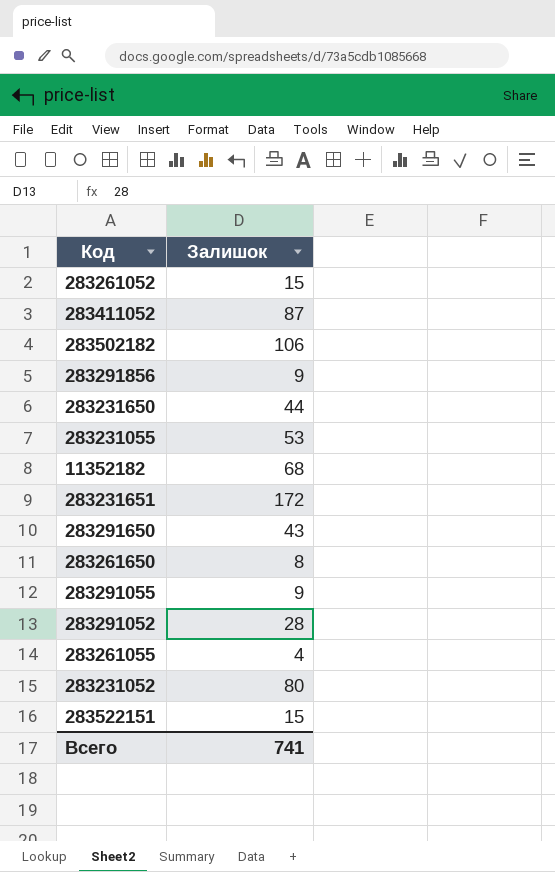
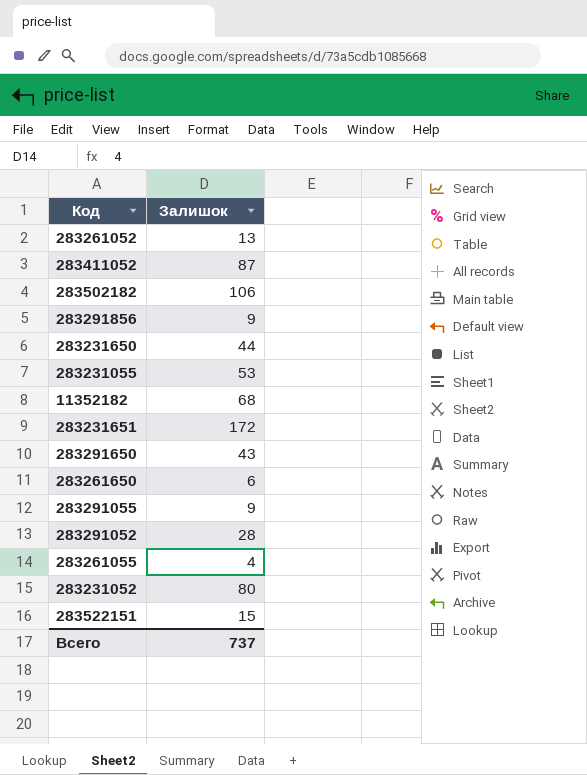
283261052 | Залишок: 15 -> 13
283261650 | Залишок: 8 -> 6
Всего | Залишок: 741 -> 737

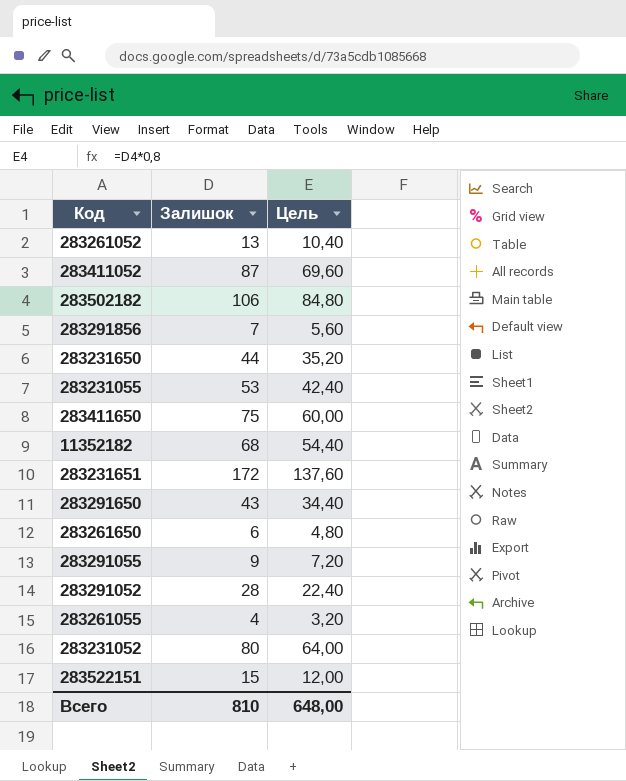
column Цель | formula: none -> [Залишок] * 0,8
283291856 | Залишок: 9 -> 7
row 283411650: none -> 75 | 60,00
Всего | Залишок: 737 -> 810

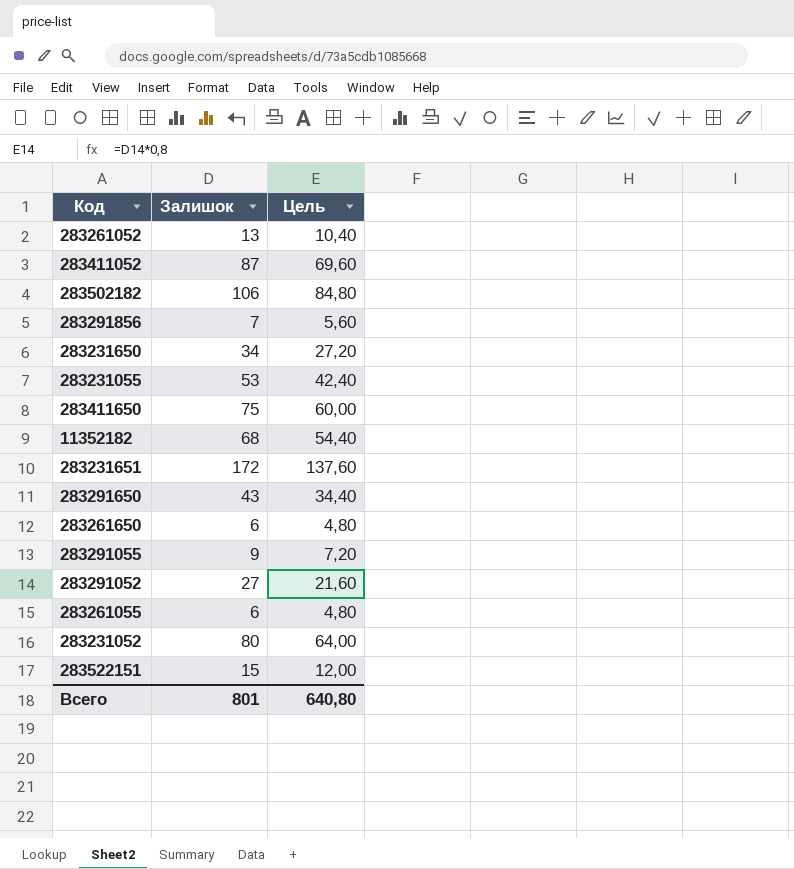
283231650 | Залишок: 44 -> 34
283231650 | Цель: 35,20 -> 27,20
283291052 | Залишок: 28 -> 27
283291052 | Цель: 22,40 -> 21,60
283261055 | Залишок: 4 -> 6
283261055 | Цель: 3,20 -> 4,80
Всего | Залишок: 810 -> 801
Всего | Цель: 648,00 -> 640,80

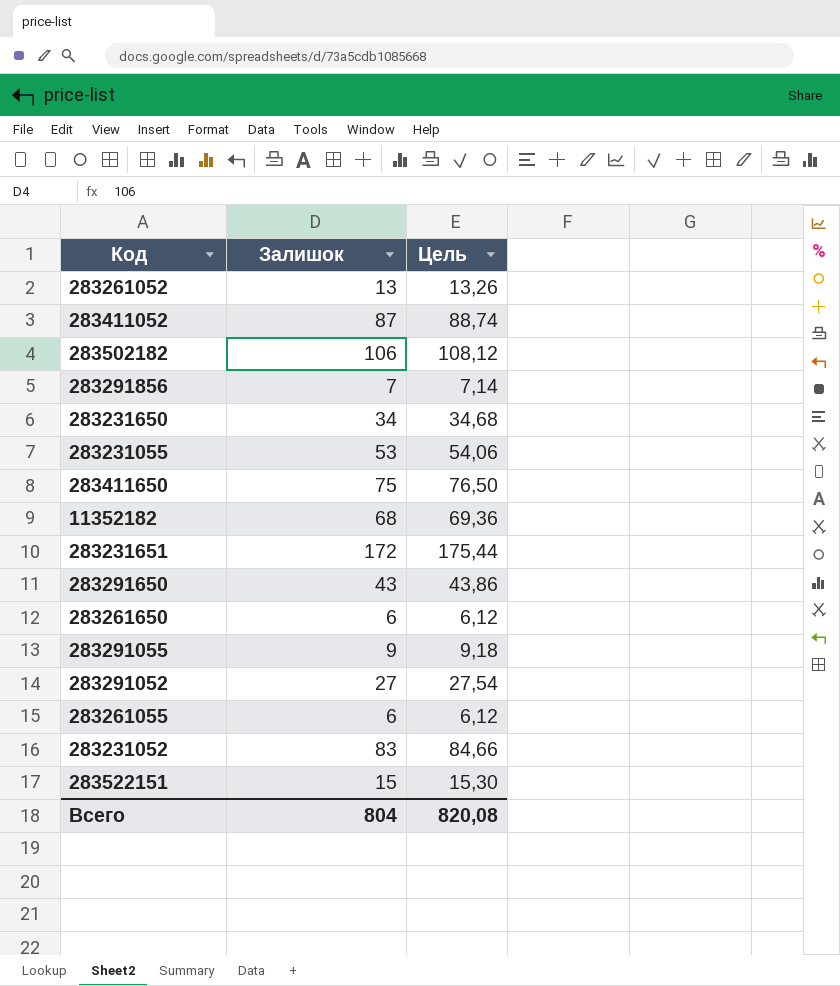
column Цель | formula: [Залишок] * 0,8 -> [Залишок] * 1,02
283231052 | Залишок: 80 -> 83
Всего | Залишок: 801 -> 804
Всего | Цель: 640,80 -> 820,08

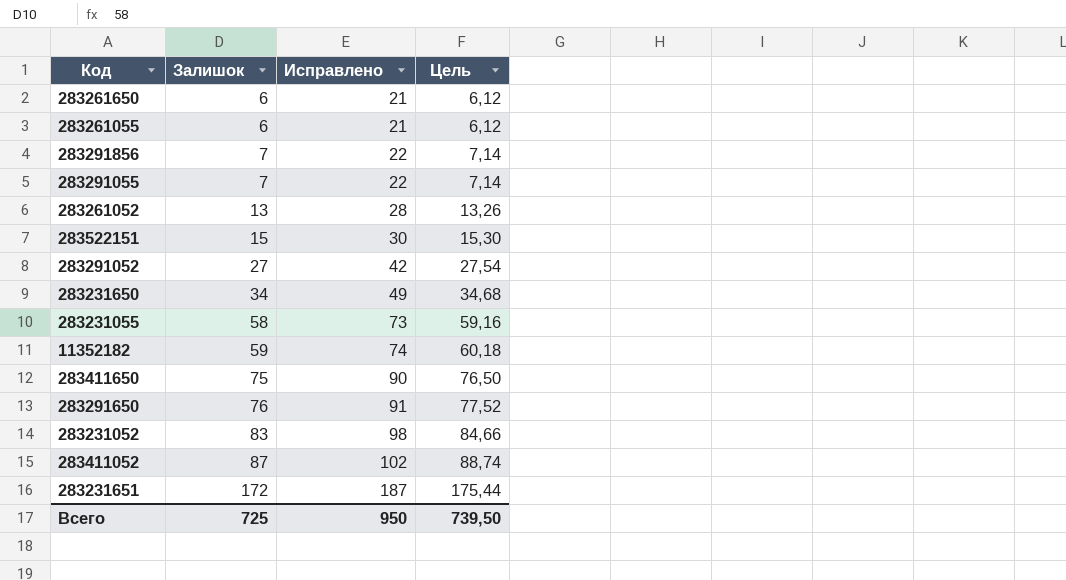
row order: none -> Залишок ascending
column Исправлено | formula: none -> [Залишок] + 15
row 283502182: 106 | 108,12 -> none
283291055 | Залишок: 9 -> 7
283291055 | Цель: 9,18 -> 7,14
283231055 | Залишок: 53 -> 58
283231055 | Цель: 54,06 -> 59,16
11352182 | Залишок: 68 -> 59
11352182 | Цель: 69,36 -> 60,18
283291650 | Залишок: 43 -> 76
283291650 | Цель: 43,86 -> 77,52
Всего | Залишок: 804 -> 725
Всего | Цель: 820,08 -> 739,50

